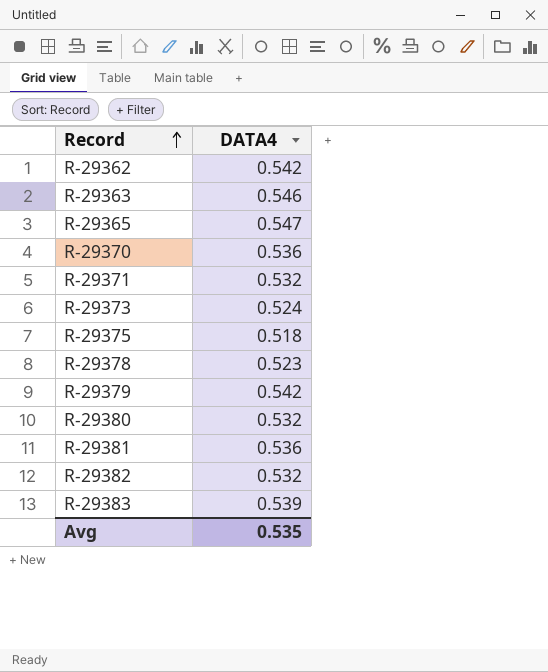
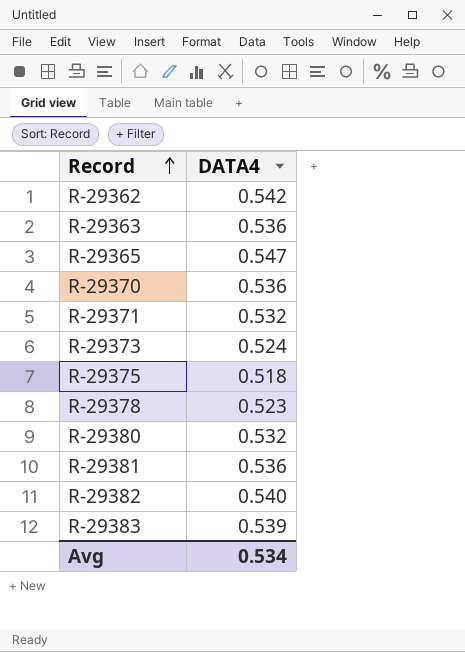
row R-29379: 0.542 -> none
R-29363 | DATA4: 0.546 -> 0.536
R-29382 | DATA4: 0.532 -> 0.540
Avg | DATA4: 0.535 -> 0.534

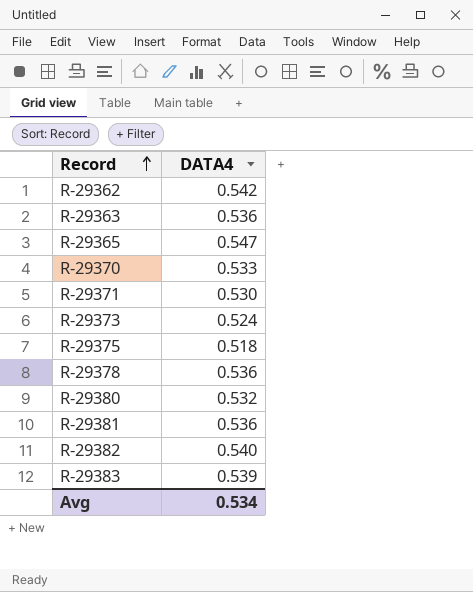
R-29370 | DATA4: 0.536 -> 0.533
R-29371 | DATA4: 0.532 -> 0.530
R-29378 | DATA4: 0.523 -> 0.536

